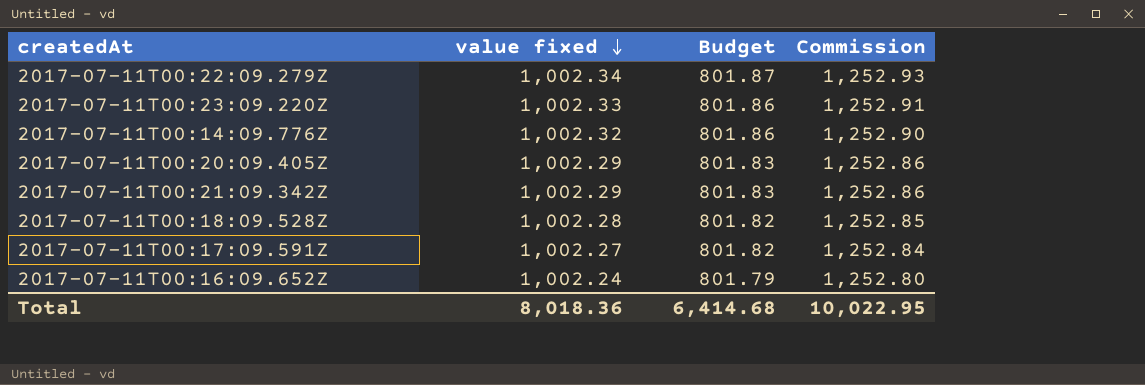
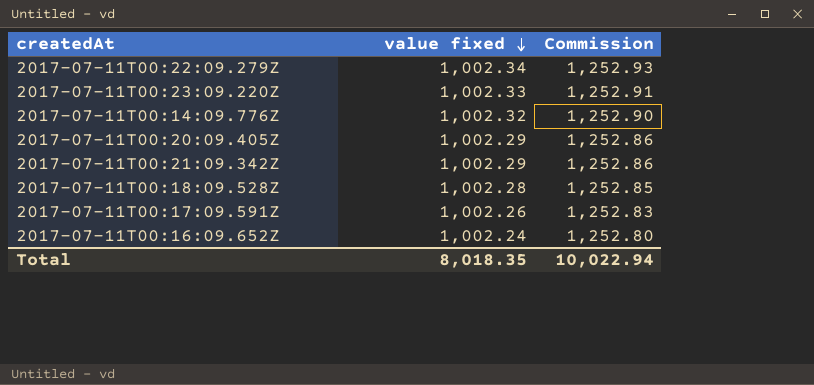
column Budget | formula: [value fixed] * 0.8 -> none
2017-07-11T00:17:09.591Z | value fixed: 1,002.27 -> 1,002.26
2017-07-11T00:17:09.591Z | Commission: 1,252.84 -> 1,252.83
Total | value fixed: 8,018.36 -> 8,018.35
Total | Commission: 10,022.95 -> 10,022.94

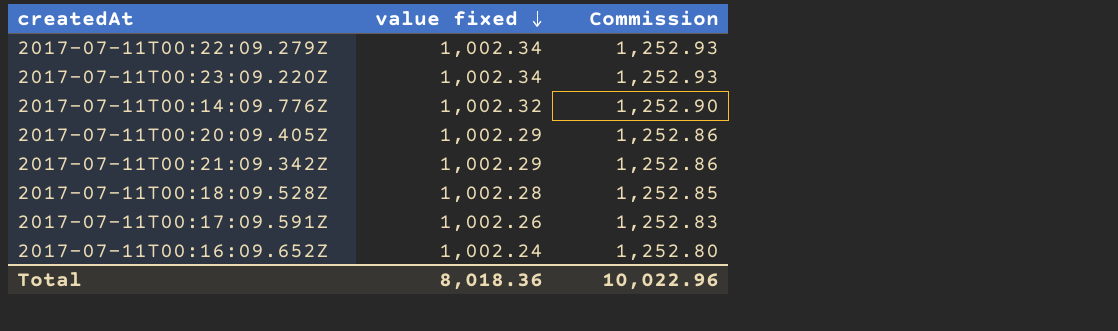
2017-07-11T00:23:09.220Z | value fixed: 1,002.33 -> 1,002.34
2017-07-11T00:23:09.220Z | Commission: 1,252.91 -> 1,252.93
Total | value fixed: 8,018.35 -> 8,018.36
Total | Commission: 10,022.94 -> 10,022.96

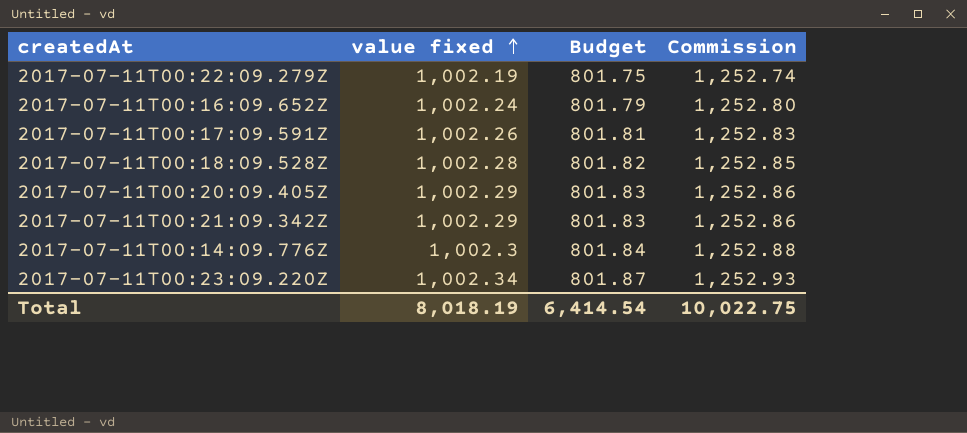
row order: value fixed descending -> value fixed ascending
column Budget | formula: none -> [value fixed] * 0.8
2017-07-11T00:22:09.279Z | value fixed: 1,002.34 -> 1,002.19
2017-07-11T00:22:09.279Z | Commission: 1,252.93 -> 1,252.74
2017-07-11T00:14:09.776Z | value fixed: 1,002.32 -> 1,002.3
2017-07-11T00:14:09.776Z | Commission: 1,252.90 -> 1,252.88
Total | value fixed: 8,018.36 -> 8,018.19
Total | Commission: 10,022.96 -> 10,022.75

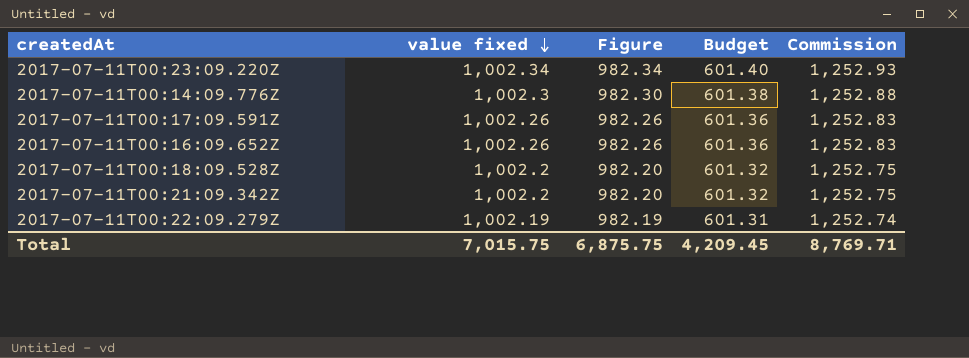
row order: value fixed ascending -> value fixed descending
column Figure | formula: none -> [value fixed] - 20
column Budget | formula: [value fixed] * 0.8 -> [value fixed] * 0.6
row 2017-07-11T00:20:09.405Z: 1,002.29 | 801.83 | 1,252.86 -> none
2017-07-11T00:16:09.652Z | value fixed: 1,002.24 -> 1,002.26
2017-07-11T00:16:09.652Z | Commission: 1,252.80 -> 1,252.83
2017-07-11T00:18:09.528Z | value fixed: 1,002.28 -> 1,002.2
2017-07-11T00:18:09.528Z | Commission: 1,252.85 -> 1,252.75
2017-07-11T00:21:09.342Z | value fixed: 1,002.29 -> 1,002.2
2017-07-11T00:21:09.342Z | Commission: 1,252.86 -> 1,252.75
Total | value fixed: 8,018.19 -> 7,015.75
Total | Budget: 6,414.54 -> 4,209.45
Total | Commission: 10,022.75 -> 8,769.71

